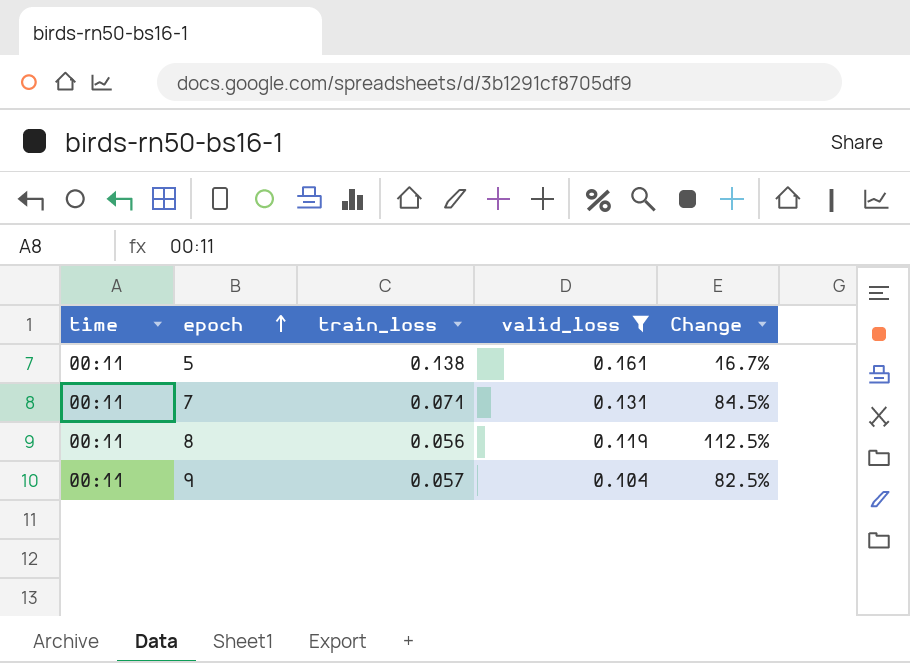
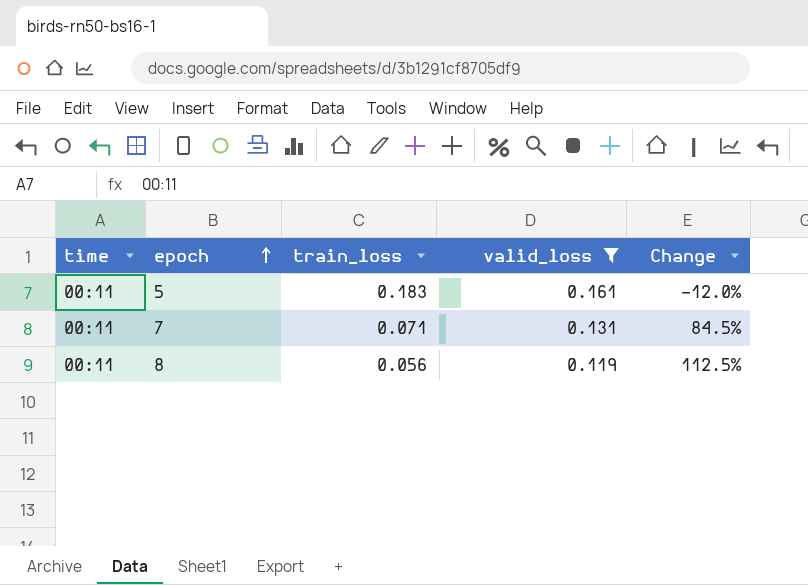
row 9: 00:11 | 0.057 | 0.104 | 82.5% -> none
5 | train_loss: 0.138 -> 0.183
5 | Change: 16.7% -> -12.0%

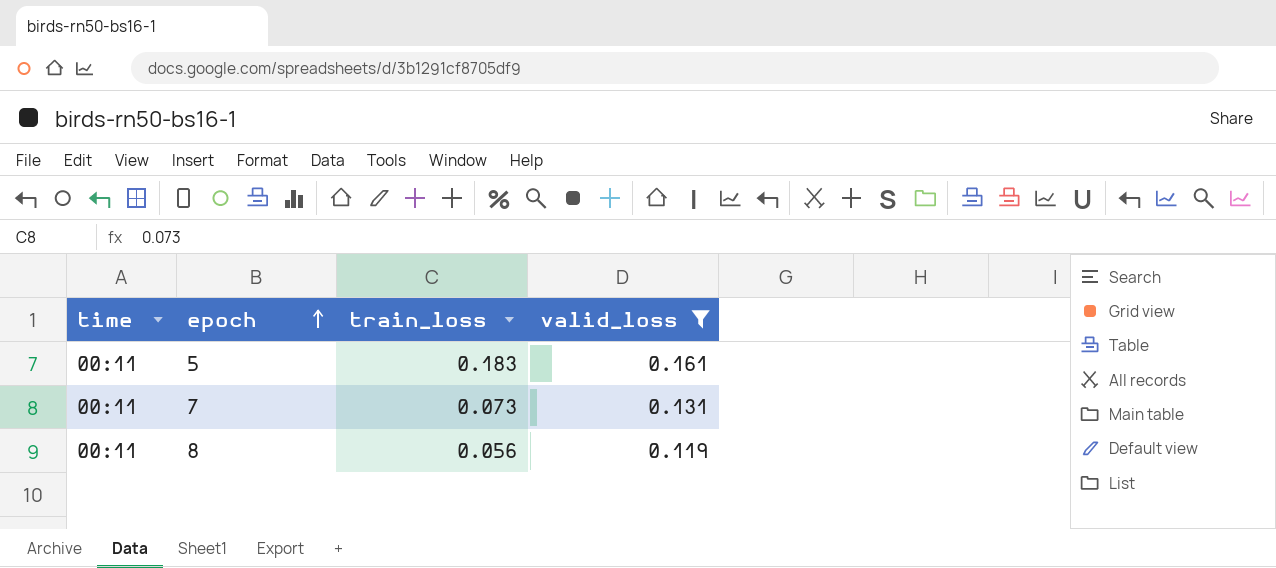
column Change | formula: ([valid_loss] - [train_loss]) / [train_loss] -> none
7 | train_loss: 0.071 -> 0.073

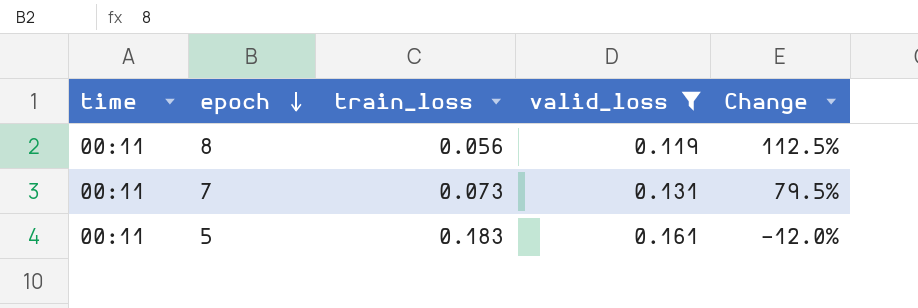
row order: epoch ascending -> epoch descending
column Change | formula: none -> ([valid_loss] - [train_loss]) / [train_loss]

